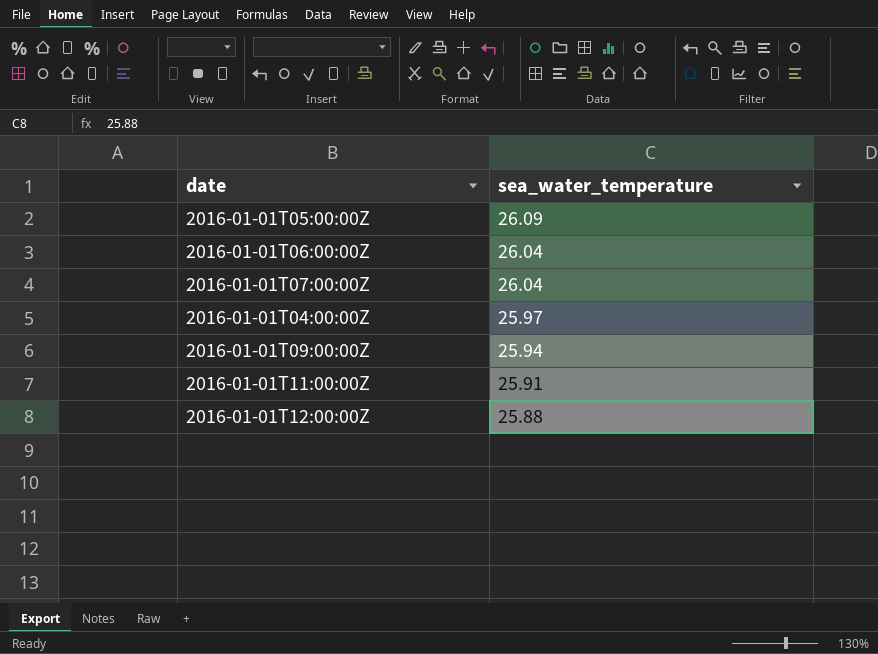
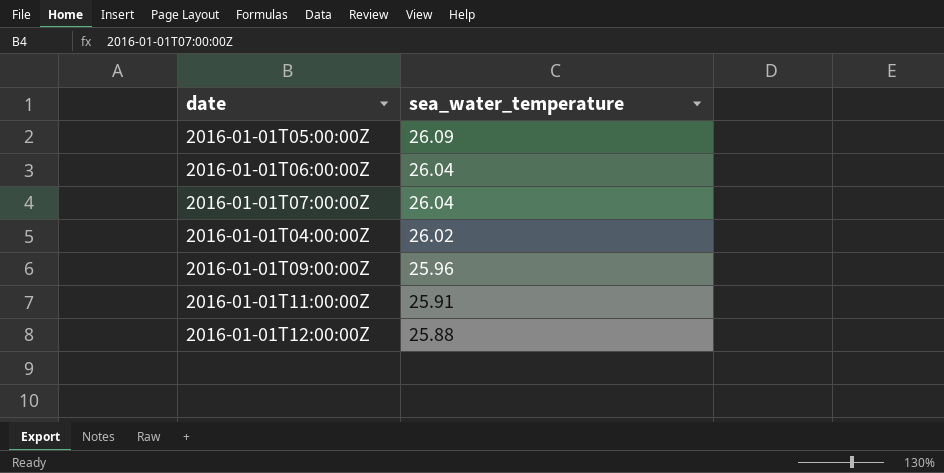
2016-01-01T04:00:00Z | sea_water_temperature: 25.97 -> 26.02
2016-01-01T09:00:00Z | sea_water_temperature: 25.94 -> 25.96

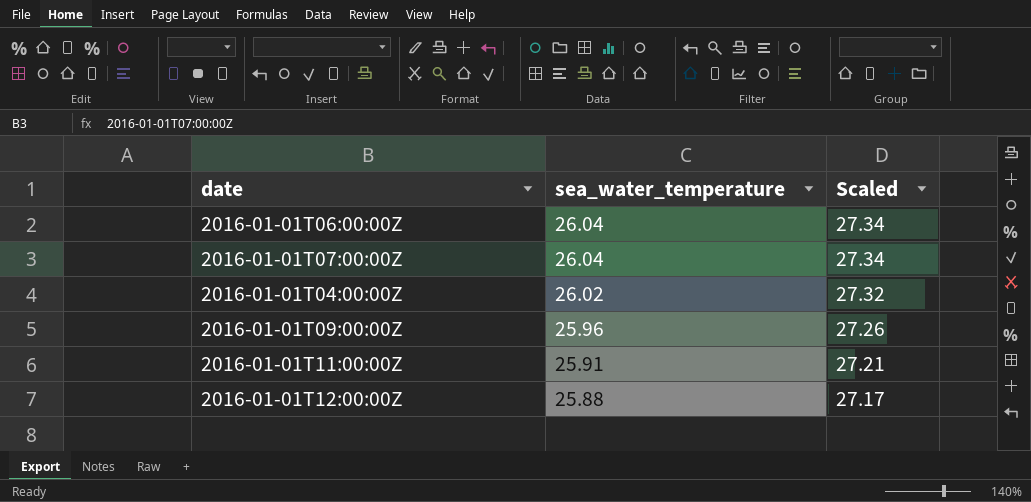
column Scaled | formula: none -> [sea_water_temperature] * 1.05
row 2016-01-01T05:00:00Z: 26.09 -> none

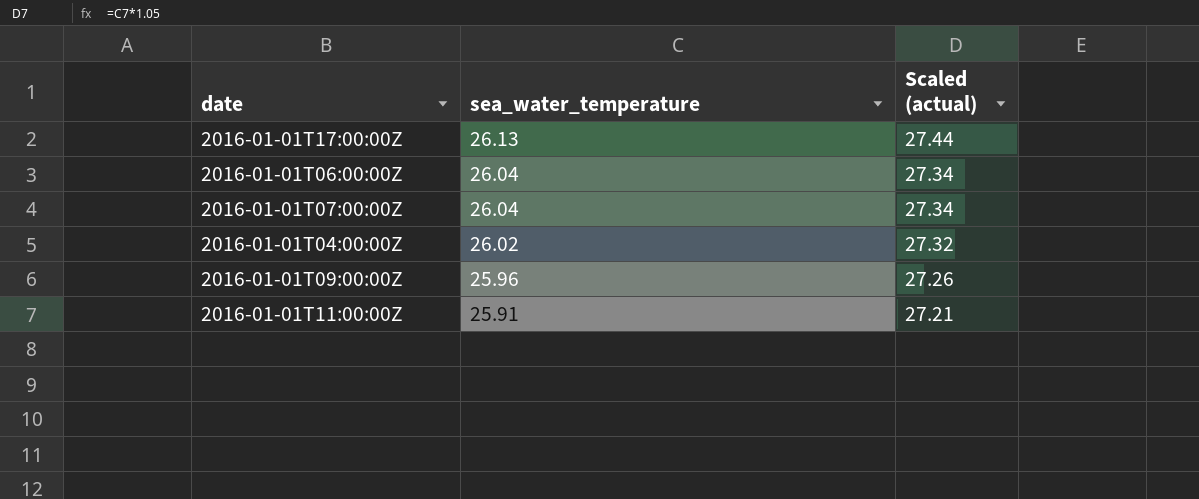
column name: Scaled -> Scaled (actual)
row 2016-01-01T12:00:00Z: 25.88 | 27.17 -> none
row 2016-01-01T17:00:00Z: none -> 26.13 | 27.44

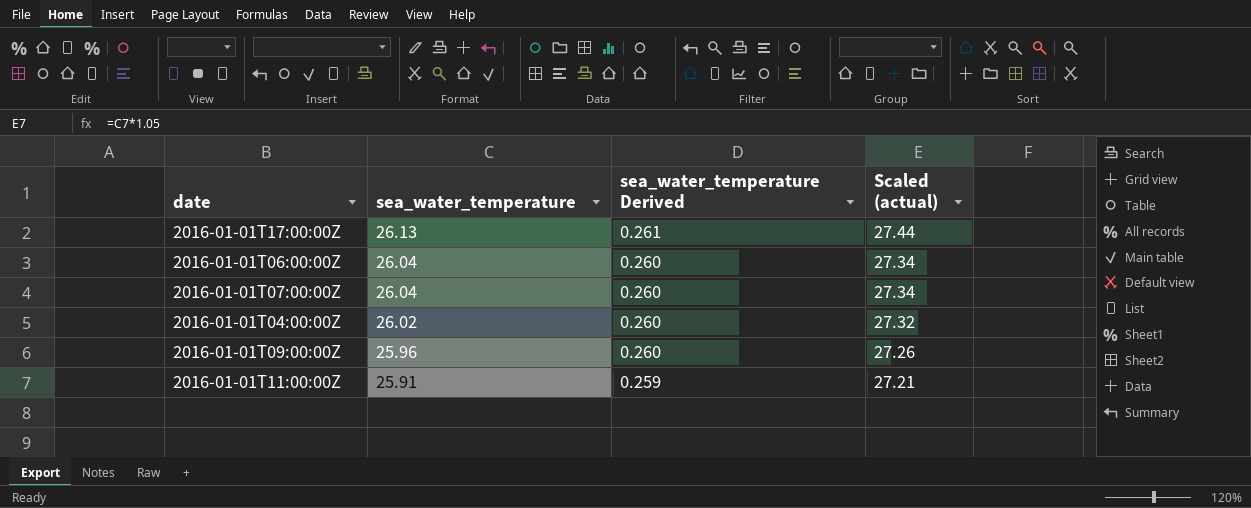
column sea_water_temperature Derived | formula: none -> [sea_water_temperature] * 0.01

